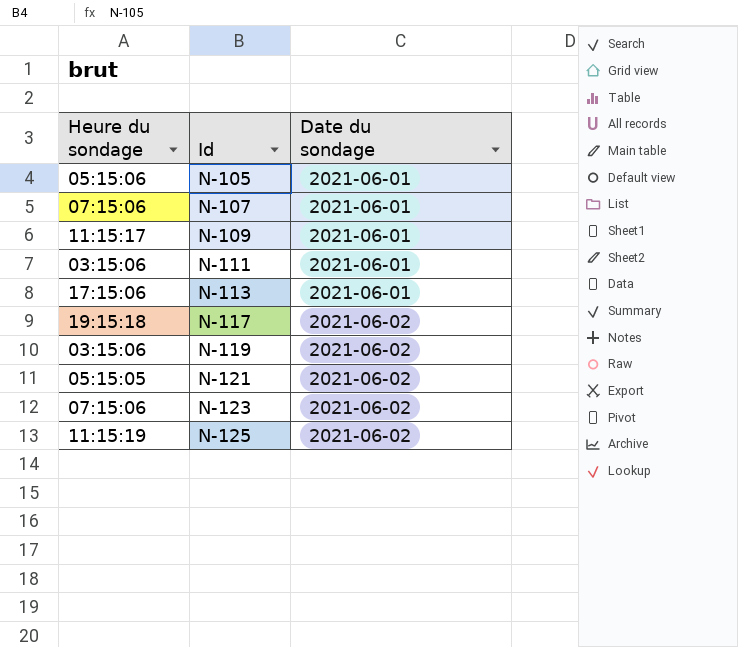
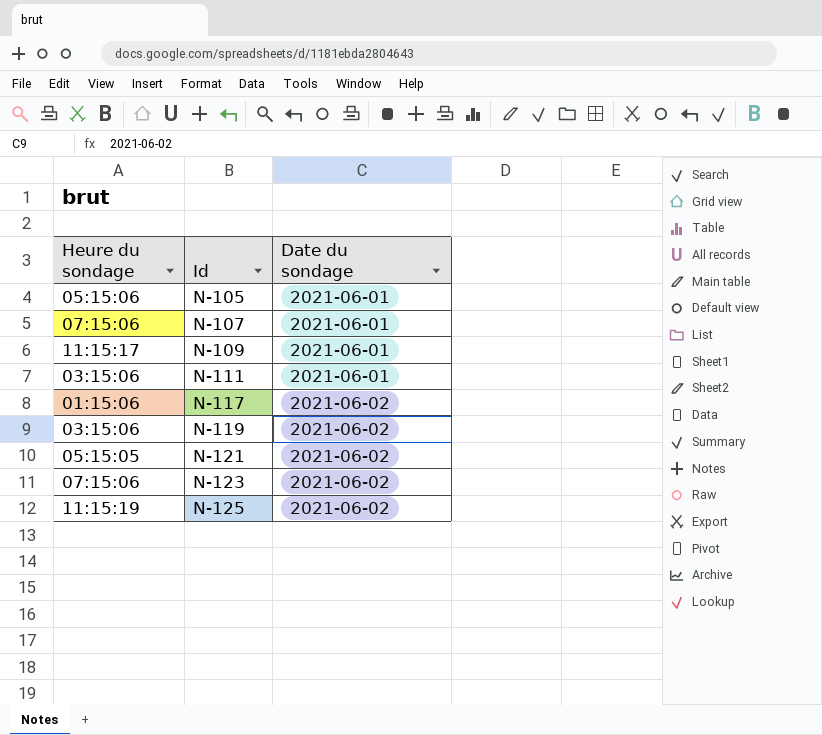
row N-113: 17:15:06 | 2021-06-01 -> none
N-117 | Heure du sondage: 19:15:18 -> 01:15:06

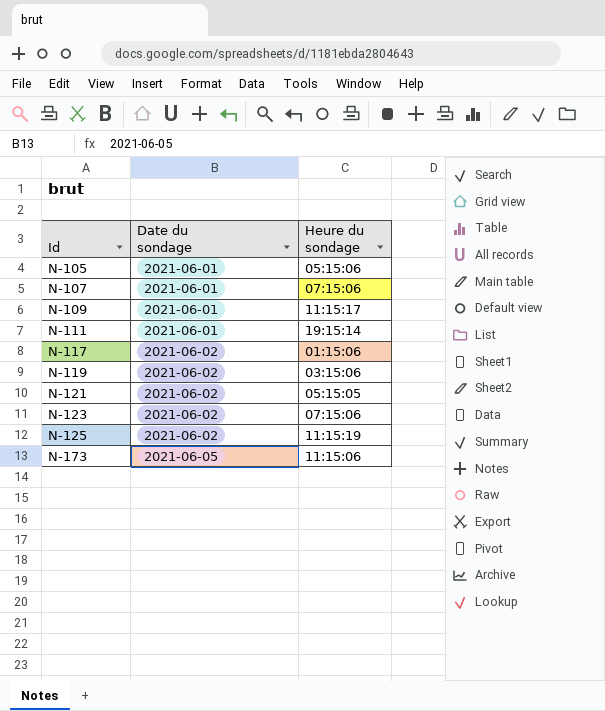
column Heure du sondage | position: 1 -> 3
N-111 | Heure du sondage: 03:15:06 -> 19:15:14
row N-173: none -> 2021-06-05 | 11:15:06

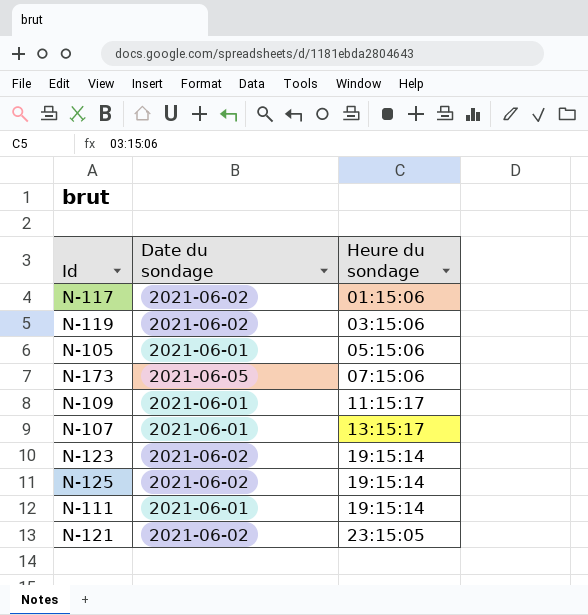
row order: Id ascending -> Heure du sondage ascending
N-173 | Heure du sondage: 11:15:06 -> 07:15:06
N-107 | Heure du sondage: 07:15:06 -> 13:15:17
N-123 | Heure du sondage: 07:15:06 -> 19:15:14
N-125 | Heure du sondage: 11:15:19 -> 19:15:14
N-121 | Heure du sondage: 05:15:05 -> 23:15:05

